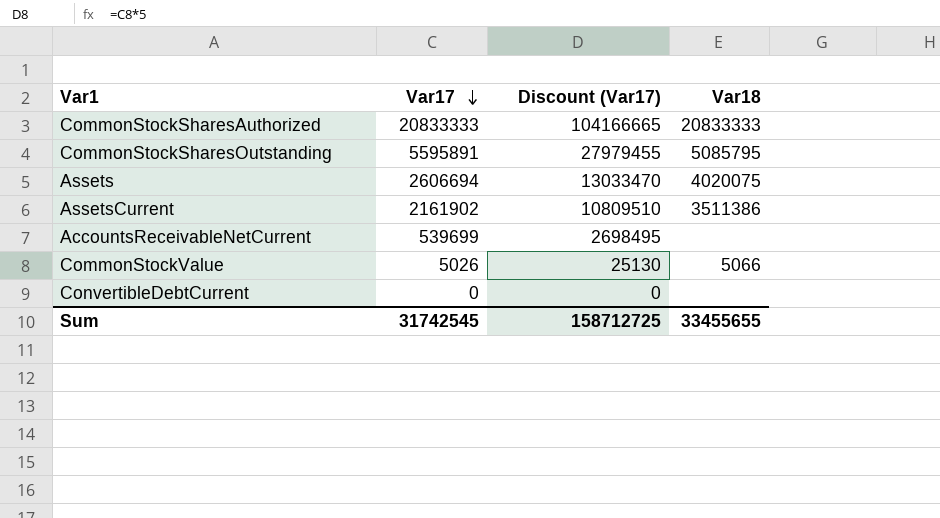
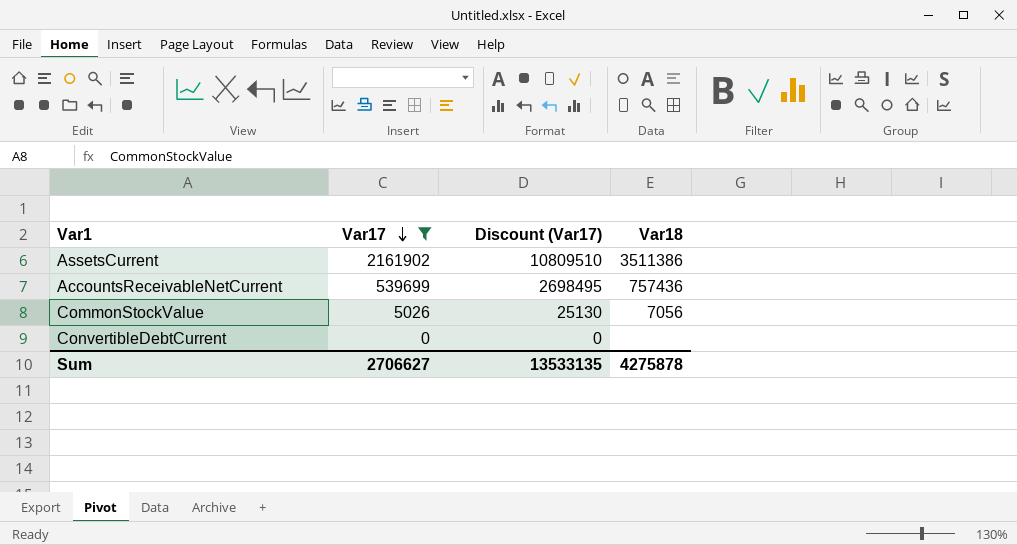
filter: none -> Var17 <= 2161902
AccountsReceivableNetCurrent | Var18: none -> 757436
CommonStockValue | Var18: 5066 -> 7056
Sum | Var17: 31742545 -> 2706627
Sum | Discount (Var17): 158712725 -> 13533135
Sum | Var18: 33455655 -> 4275878

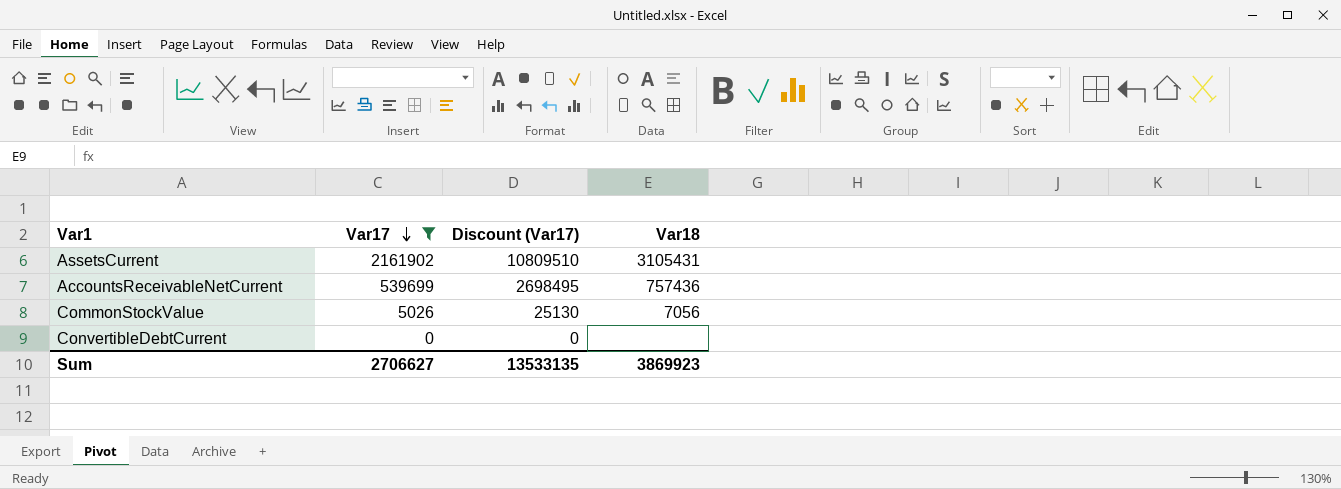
AssetsCurrent | Var18: 3511386 -> 3105431
Sum | Var18: 4275878 -> 3869923

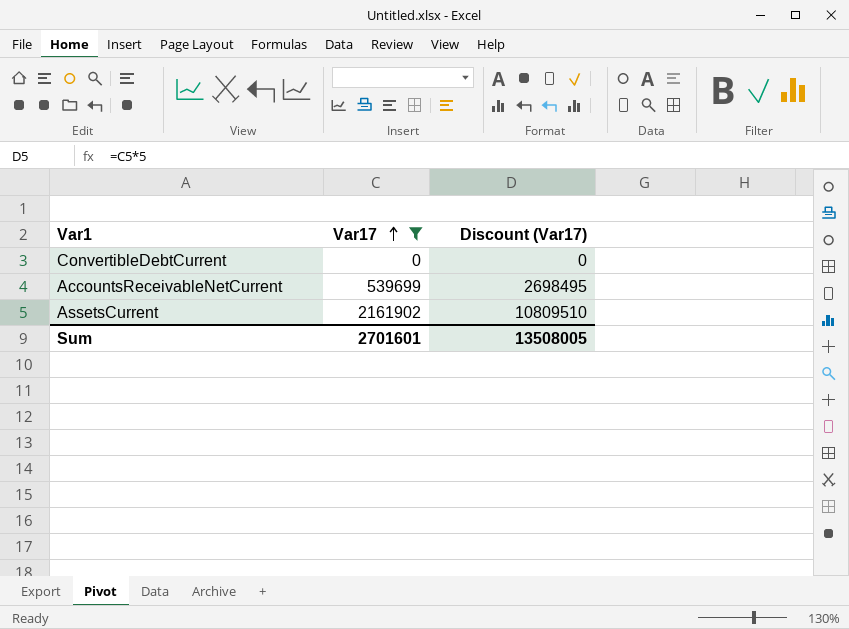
row order: Var17 descending -> Var17 ascending
column Var18 | position: 4 -> none
row CommonStockValue: 5026 | 25130 | 7056 -> none
Sum | Var17: 2706627 -> 2701601
Sum | Discount (Var17): 13533135 -> 13508005

